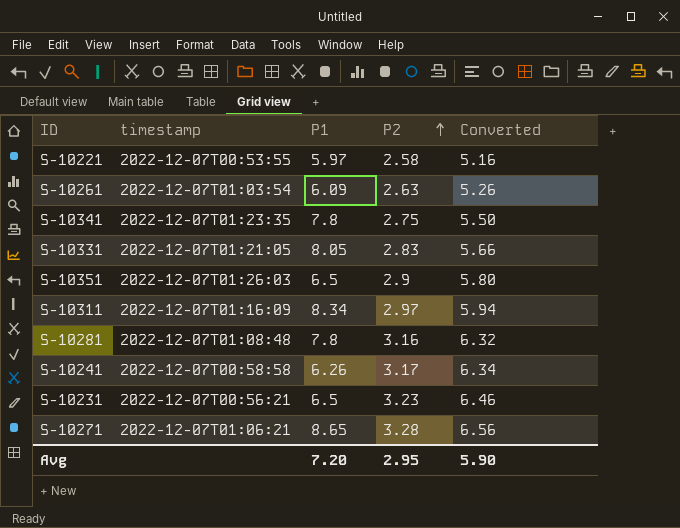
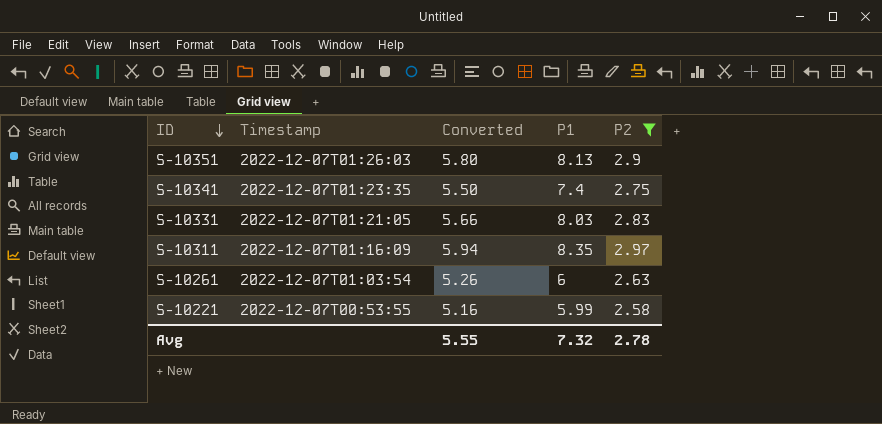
filter: none -> P2 <= 2.97
row order: P2 ascending -> ID descending
column name: timestamp -> Timestamp
column Converted | position: 5 -> 3
S-10351 | P1: 6.5 -> 8.13
S-10341 | P1: 7.8 -> 7.4
S-10331 | P1: 8.05 -> 8.03
S-10311 | P1: 8.34 -> 8.35
S-10261 | P1: 6.09 -> 6
S-10221 | P1: 5.97 -> 5.99
Avg | Converted: 5.90 -> 5.55
Avg | P1: 7.20 -> 7.32
Avg | P2: 2.95 -> 2.78

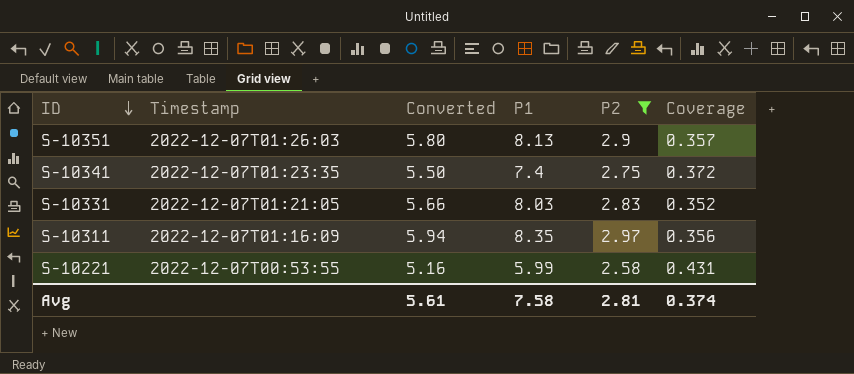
column Coverage | formula: none -> [P2] / [P1]
row S-10261: 2022-12-07T01:03:54 | 5.26 | 6 | 2.63 -> none
Avg | Converted: 5.55 -> 5.61
Avg | P1: 7.32 -> 7.58
Avg | P2: 2.78 -> 2.81

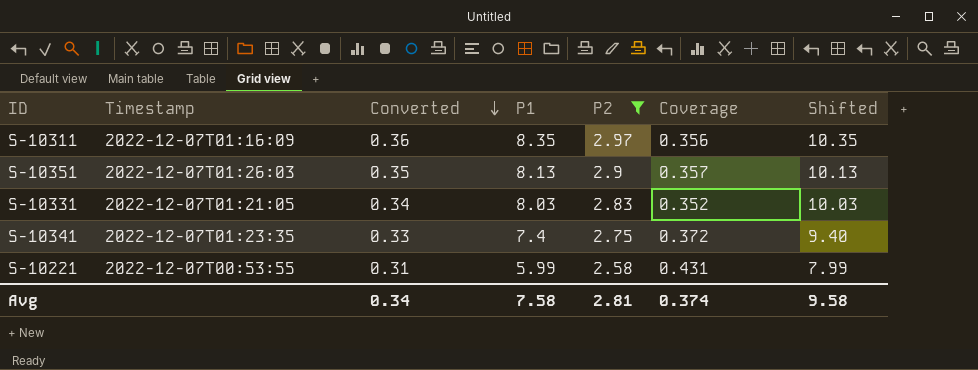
row order: ID descending -> Converted descending
column Converted | formula: [P2] * 2 -> [P2] * 0.12
column Shifted | formula: none -> [P1] + 2
Avg | Converted: 5.61 -> 0.34

